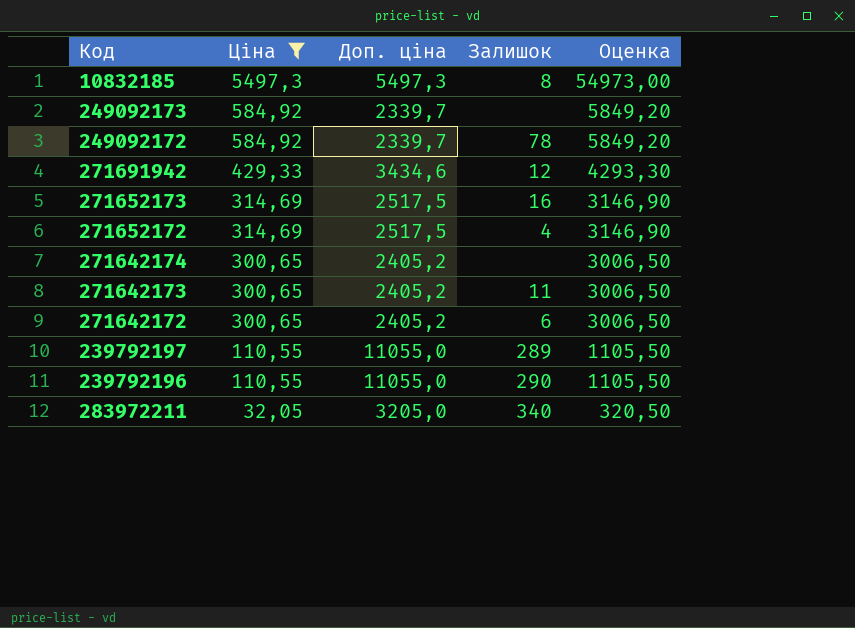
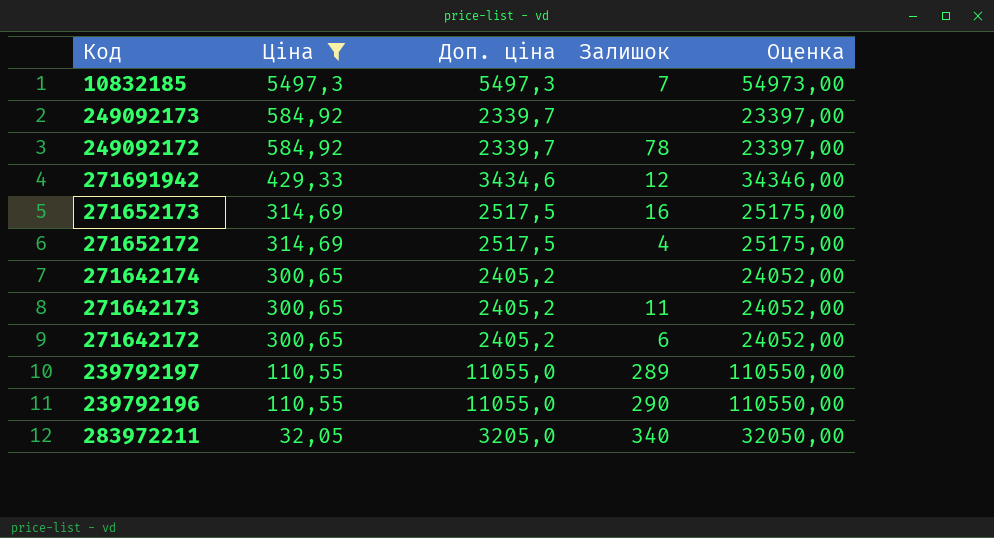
column Оценка | formula: [Ціна] * 10 -> [Доп. ціна] * 10
10832185 | Залишок: 8 -> 7

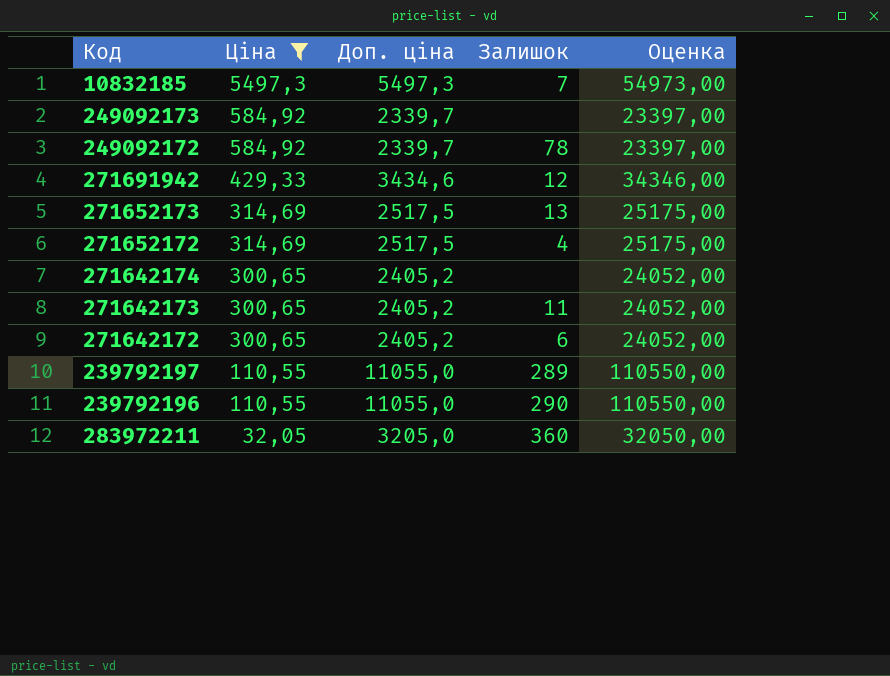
271652173 | Залишок: 16 -> 13
283972211 | Залишок: 340 -> 360

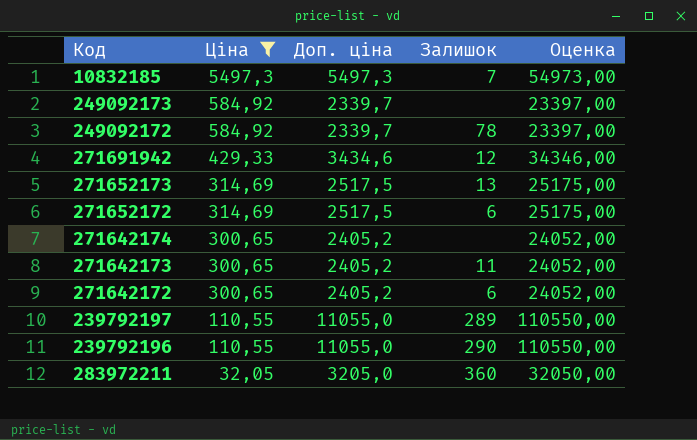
271652172 | Залишок: 4 -> 6

